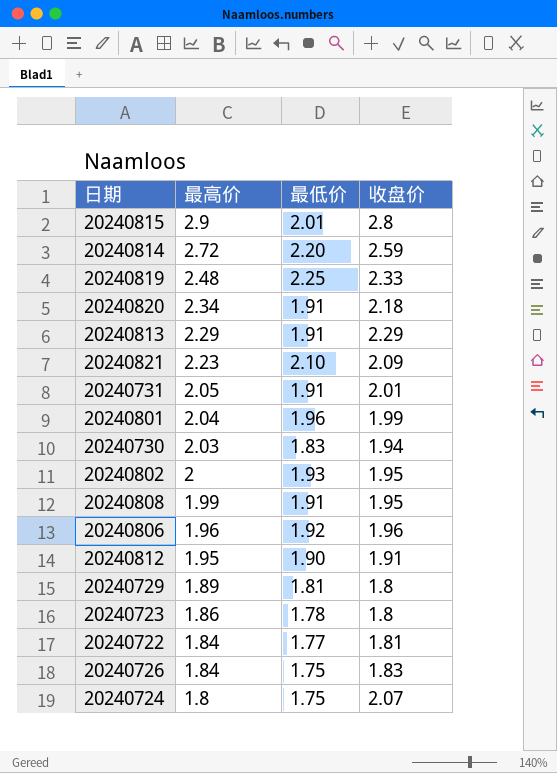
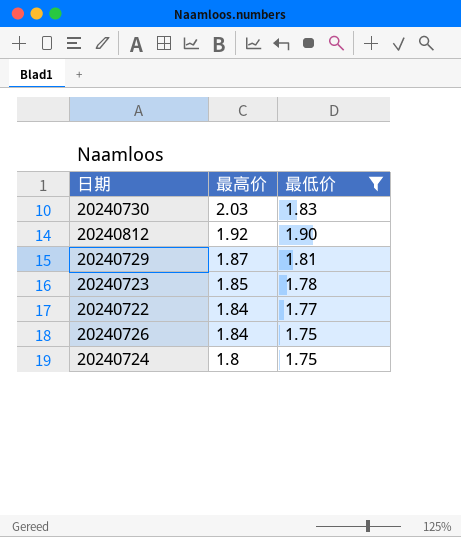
filter: none -> 最低价 <= 1.90
column 收盘价 | position: 4 -> none
20240812 | 最高价: 1.95 -> 1.92
20240729 | 最高价: 1.89 -> 1.87
20240723 | 最高价: 1.86 -> 1.85

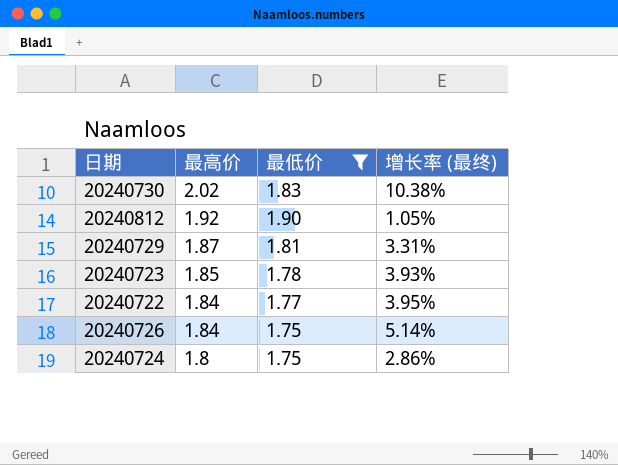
column 增长率 (最终) | formula: none -> ([最高价] - [最低价]) / [最低价]
20240730 | 最高价: 2.03 -> 2.02

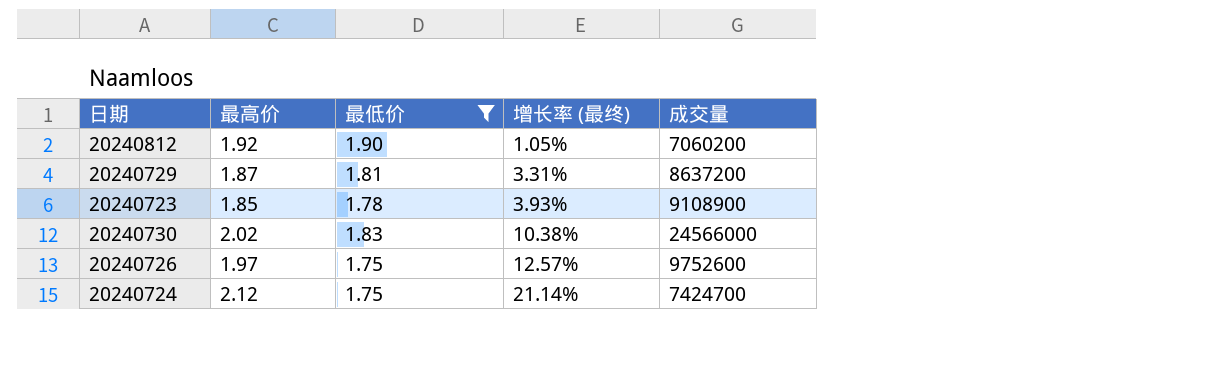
row order: 最高价 descending -> 增长率 (最终) ascending
column 成交量 | position: none -> 5
row 20240722: 1.84 | 1.77 | 3.95% -> none
20240726 | 最高价: 1.84 -> 1.97
20240726 | 增长率 (最终): 5.14% -> 12.57%
20240724 | 最高价: 1.8 -> 2.12
20240724 | 增长率 (最终): 2.86% -> 21.14%

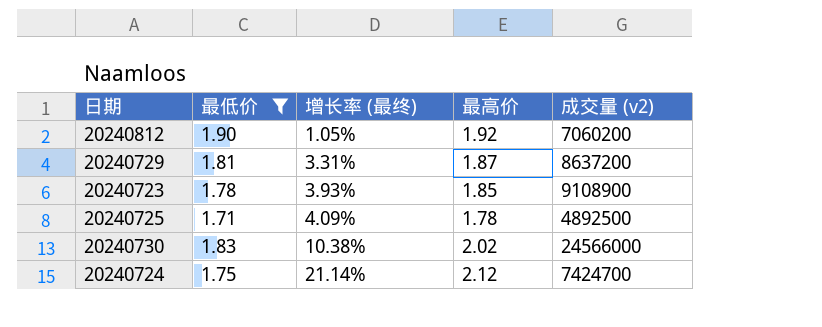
column 最高价 | position: 2 -> 4
column name: 成交量 -> 成交量 (v2)
row 20240726: 1.97 | 1.75 | 12.57% | 9752600 -> none
row 20240725: none -> 1.71 | 4.09% | 1.78 | 4892500

